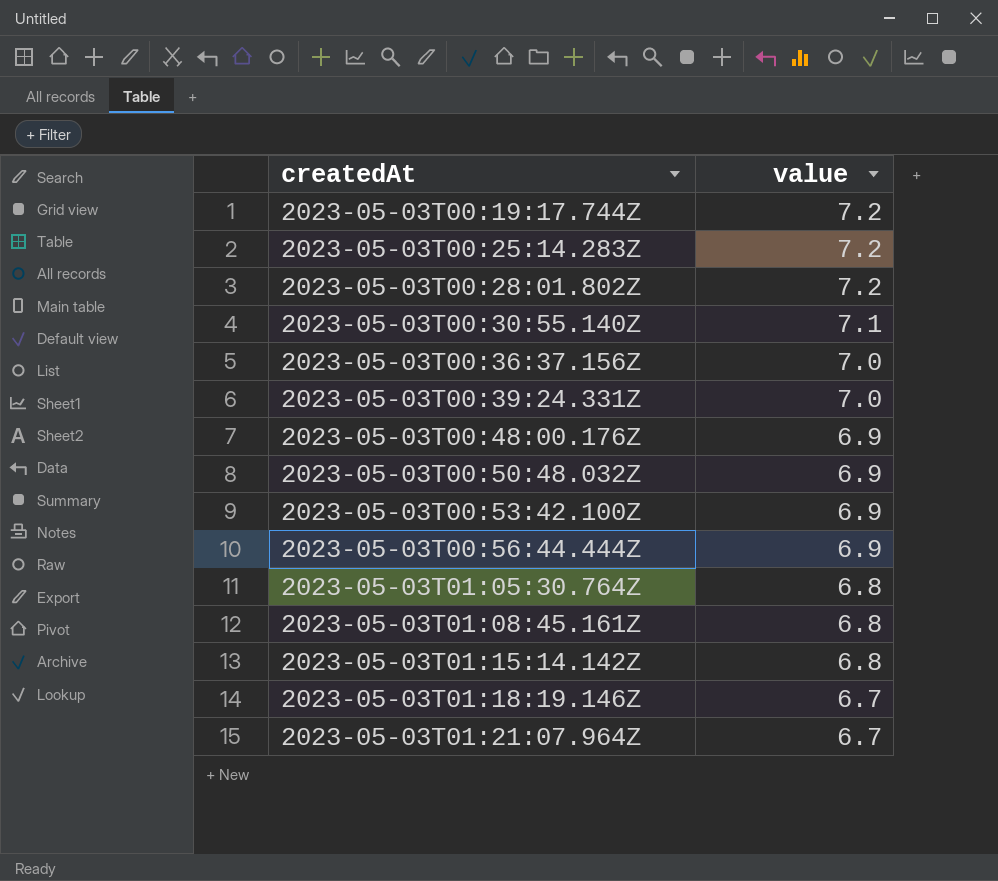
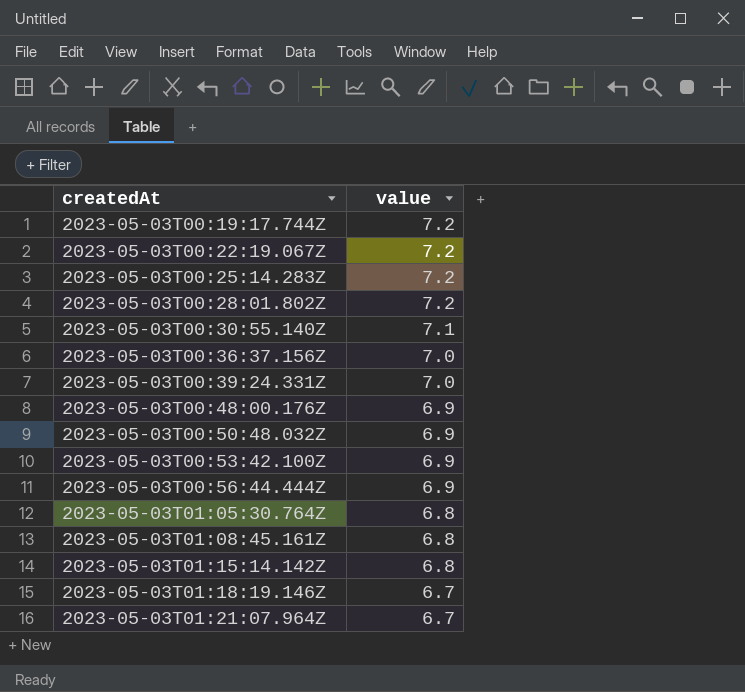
row 2023-05-03T00:22:19.067Z: none -> 7.2

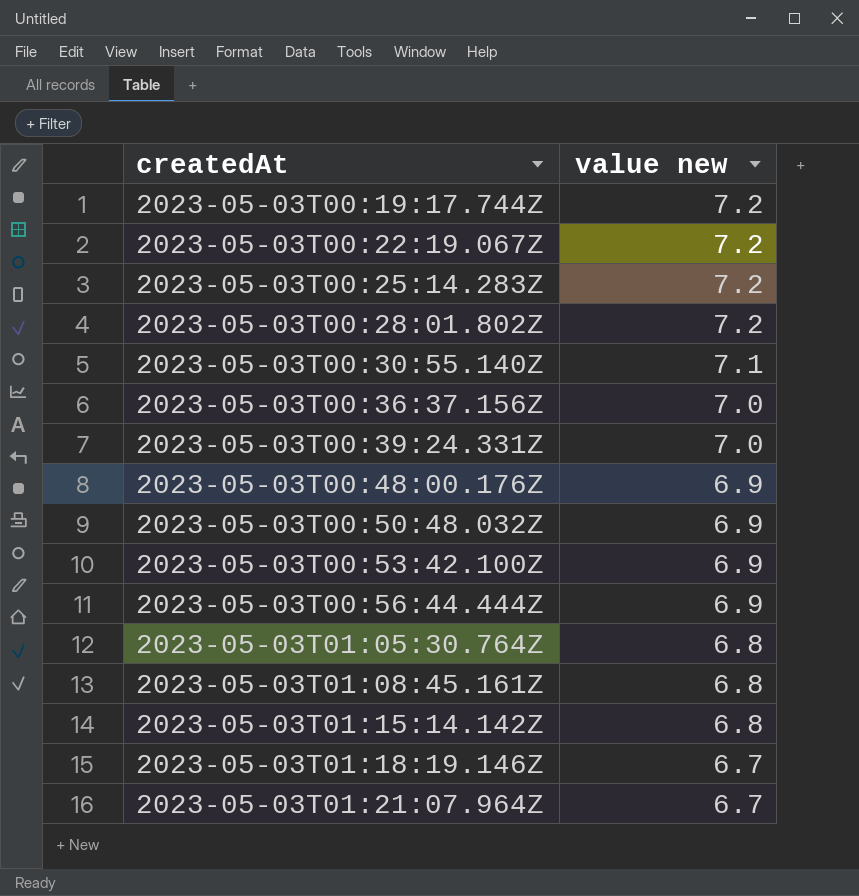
column name: value -> value new

